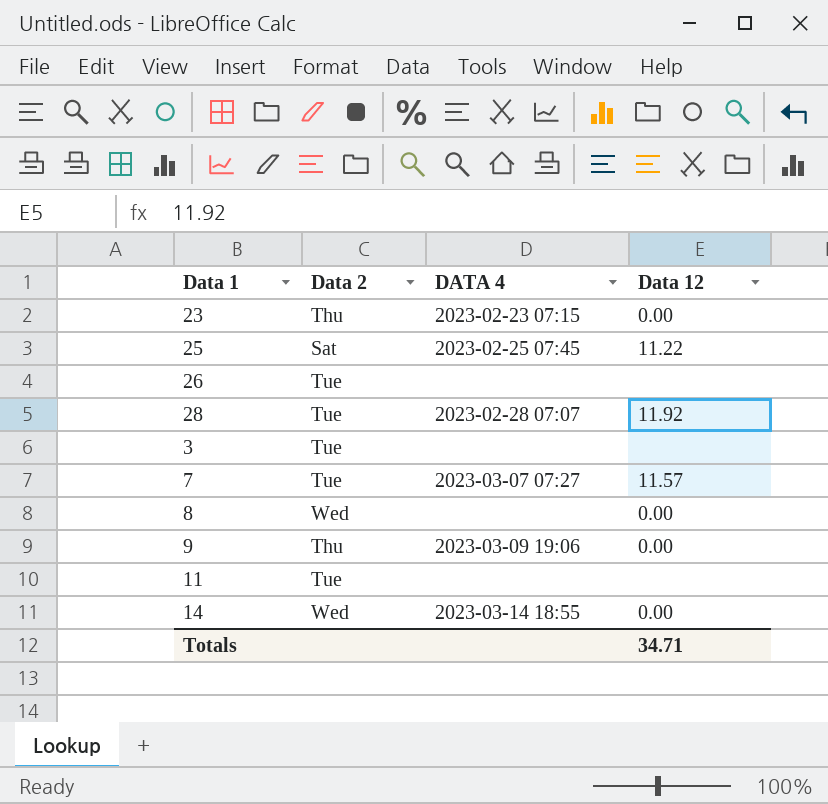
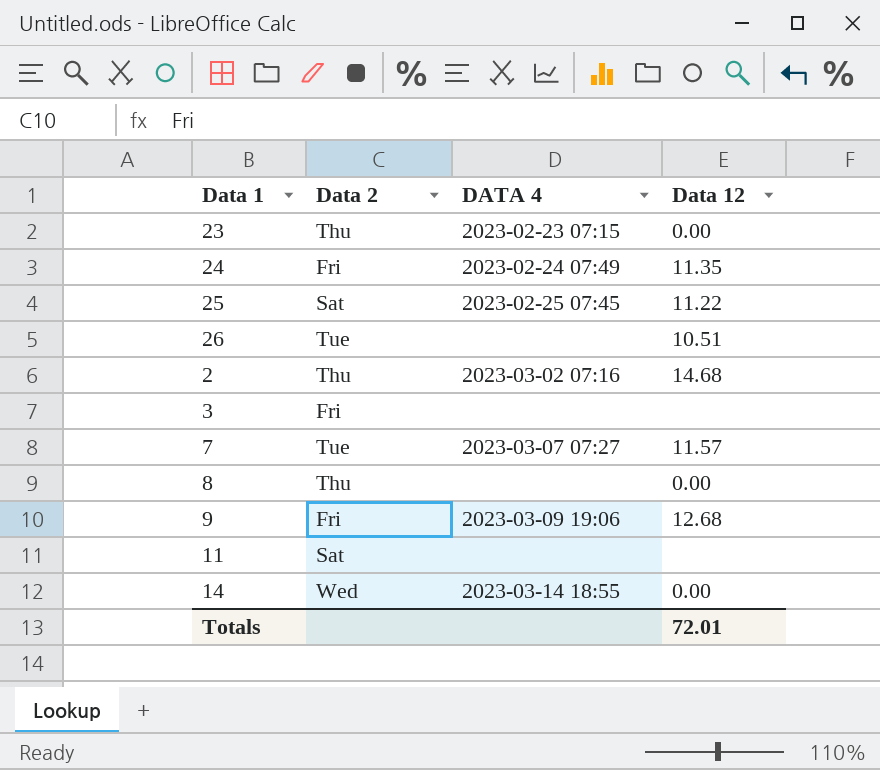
row 28: Tue | 2023-02-28 07:07 | 11.92 -> none
row 24: none -> Fri | 2023-02-24 07:49 | 11.35
26 | Data 12: none -> 10.51
row 2: none -> Thu | 2023-03-02 07:16 | 14.68
3 | Data 2: Tue -> Fri
8 | Data 2: Wed -> Thu
9 | Data 2: Thu -> Fri
9 | Data 12: 0.00 -> 12.68
11 | Data 2: Tue -> Sat
Totals | Data 12: 34.71 -> 72.01

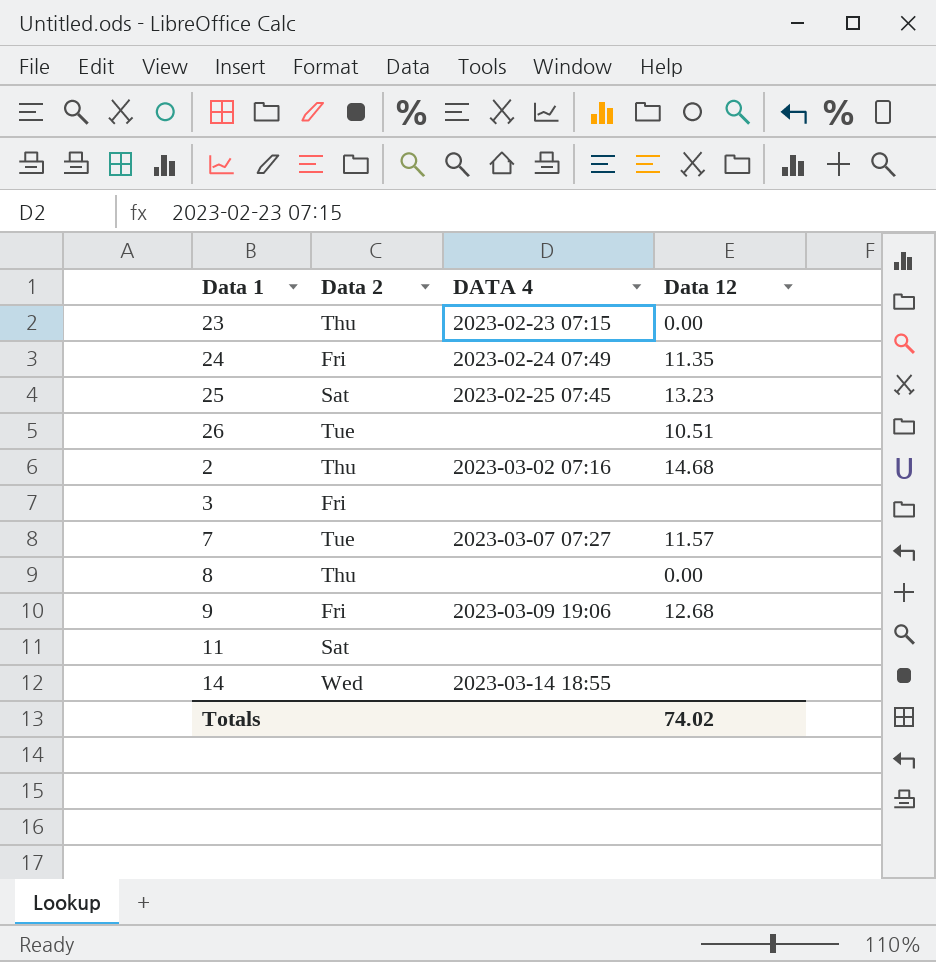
25 | Data 12: 11.22 -> 13.23
14 | Data 12: 0.00 -> none
Totals | Data 12: 72.01 -> 74.02

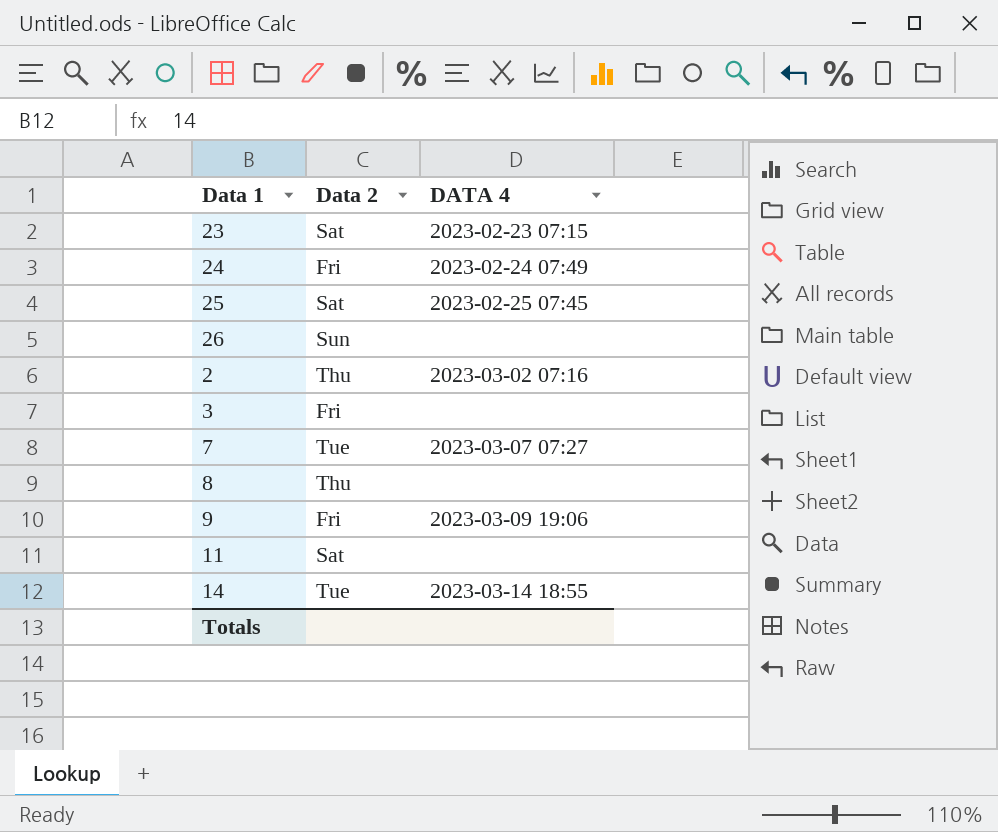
column Data 12 | position: 4 -> none
23 | Data 2: Thu -> Sat
26 | Data 2: Tue -> Sun
14 | Data 2: Wed -> Tue

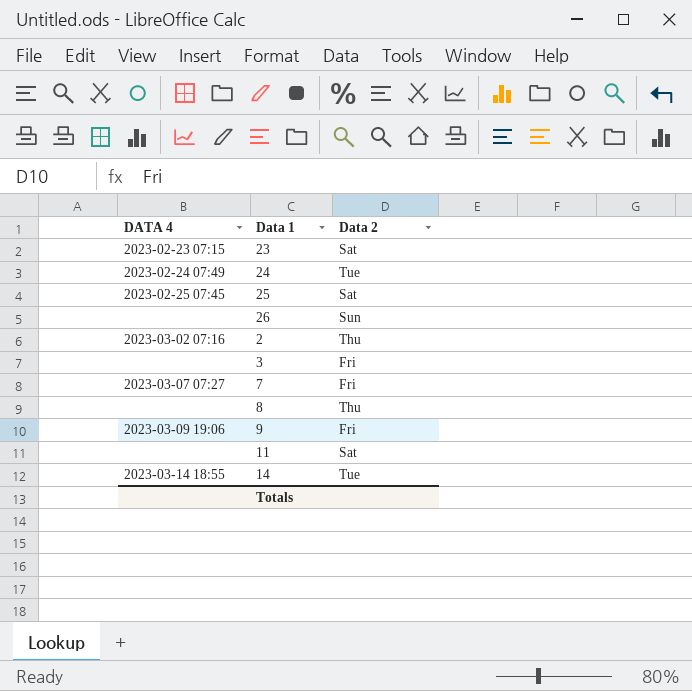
column DATA 4 | position: 3 -> 1
24 | Data 2: Fri -> Tue
7 | Data 2: Tue -> Fri

